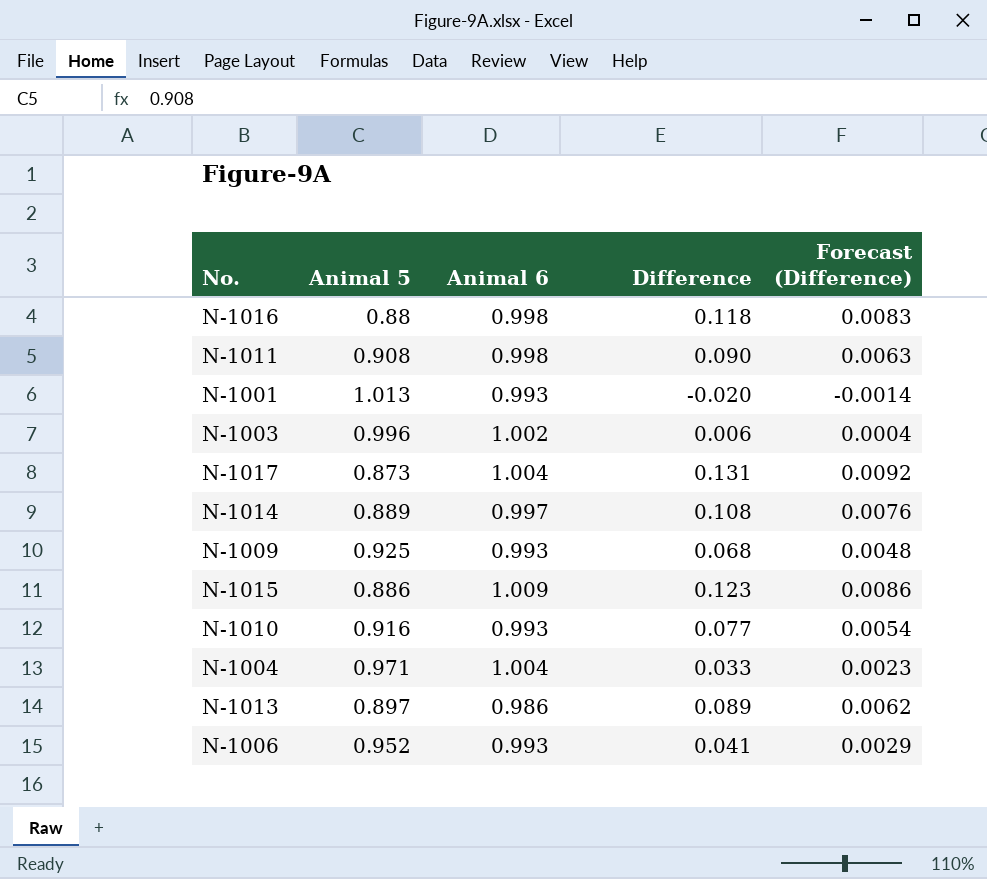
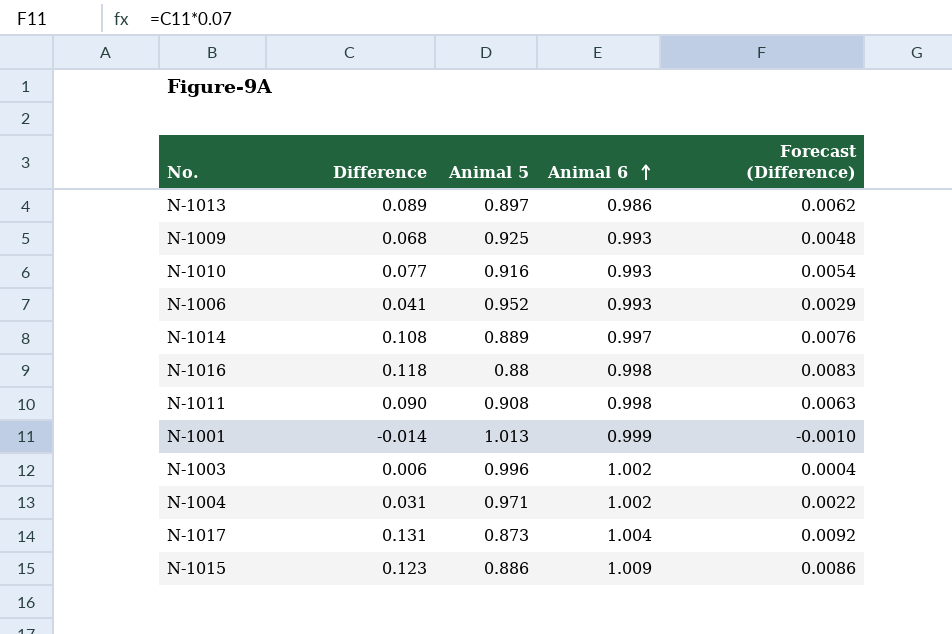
row order: none -> Animal 6 ascending
column Difference | position: 4 -> 2
N-1001 | Difference: -0.020 -> -0.014
N-1001 | Animal 6: 0.993 -> 0.999
N-1001 | Forecast (Difference): -0.0014 -> -0.0010
N-1004 | Difference: 0.033 -> 0.031
N-1004 | Animal 6: 1.004 -> 1.002
N-1004 | Forecast (Difference): 0.0023 -> 0.0022

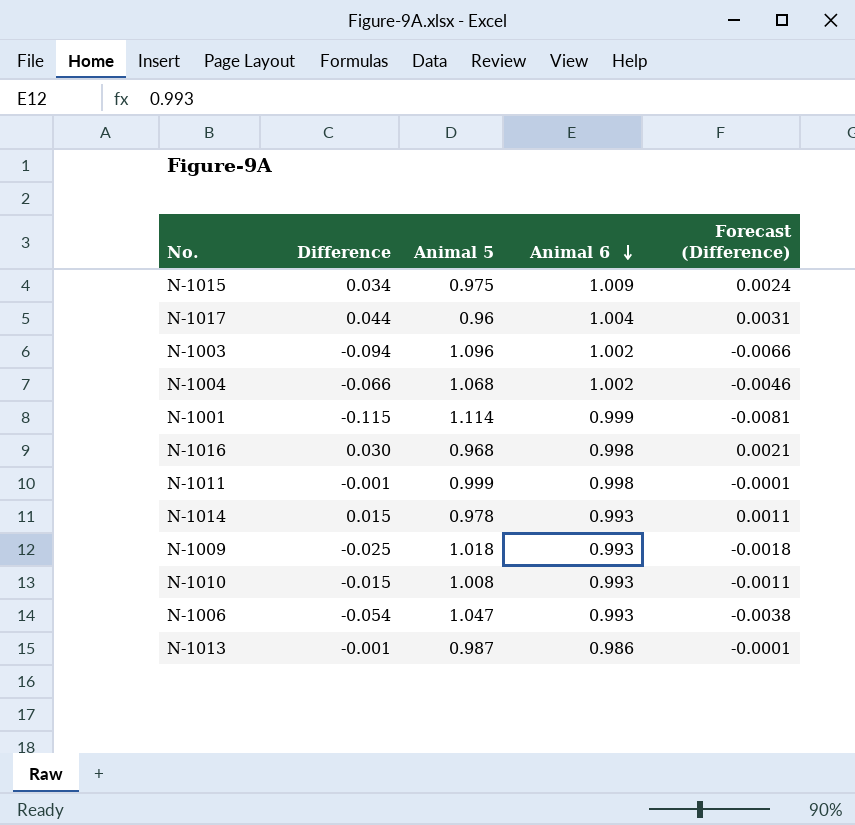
row order: Animal 6 ascending -> Animal 6 descending
N-1015 | Difference: 0.123 -> 0.034
N-1015 | Animal 5: 0.886 -> 0.975
N-1015 | Forecast (Difference): 0.0086 -> 0.0024
N-1017 | Difference: 0.131 -> 0.044
N-1017 | Animal 5: 0.873 -> 0.96
N-1017 | Forecast (Difference): 0.0092 -> 0.0031
N-1003 | Difference: 0.006 -> -0.094
N-1003 | Animal 5: 0.996 -> 1.096
N-1003 | Forecast (Difference): 0.0004 -> -0.0066
N-1004 | Difference: 0.031 -> -0.066
N-1004 | Animal 5: 0.971 -> 1.068
N-1004 | Forecast (Difference): 0.0022 -> -0.0046
N-1001 | Difference: -0.014 -> -0.115
N-1001 | Animal 5: 1.013 -> 1.114
N-1001 | Forecast (Difference): -0.0010 -> -0.0081
N-1016 | Difference: 0.118 -> 0.030
N-1016 | Animal 5: 0.88 -> 0.968
N-1016 | Forecast (Difference): 0.0083 -> 0.0021
N-1011 | Difference: 0.090 -> -0.001
N-1011 | Animal 5: 0.908 -> 0.999
N-1011 | Forecast (Difference): 0.0063 -> -0.0001
N-1014 | Difference: 0.108 -> 0.015
N-1014 | Animal 5: 0.889 -> 0.978
N-1014 | Animal 6: 0.997 -> 0.993
N-1014 | Forecast (Difference): 0.0076 -> 0.0011
N-1009 | Difference: 0.068 -> -0.025
N-1009 | Animal 5: 0.925 -> 1.018
N-1009 | Forecast (Difference): 0.0048 -> -0.0018
N-1010 | Difference: 0.077 -> -0.015
N-1010 | Animal 5: 0.916 -> 1.008
N-1010 | Forecast (Difference): 0.0054 -> -0.0011
N-1006 | Difference: 0.041 -> -0.054
N-1006 | Animal 5: 0.952 -> 1.047
N-1006 | Forecast (Difference): 0.0029 -> -0.0038
N-1013 | Difference: 0.089 -> -0.001
N-1013 | Animal 5: 0.897 -> 0.987
N-1013 | Forecast (Difference): 0.0062 -> -0.0001

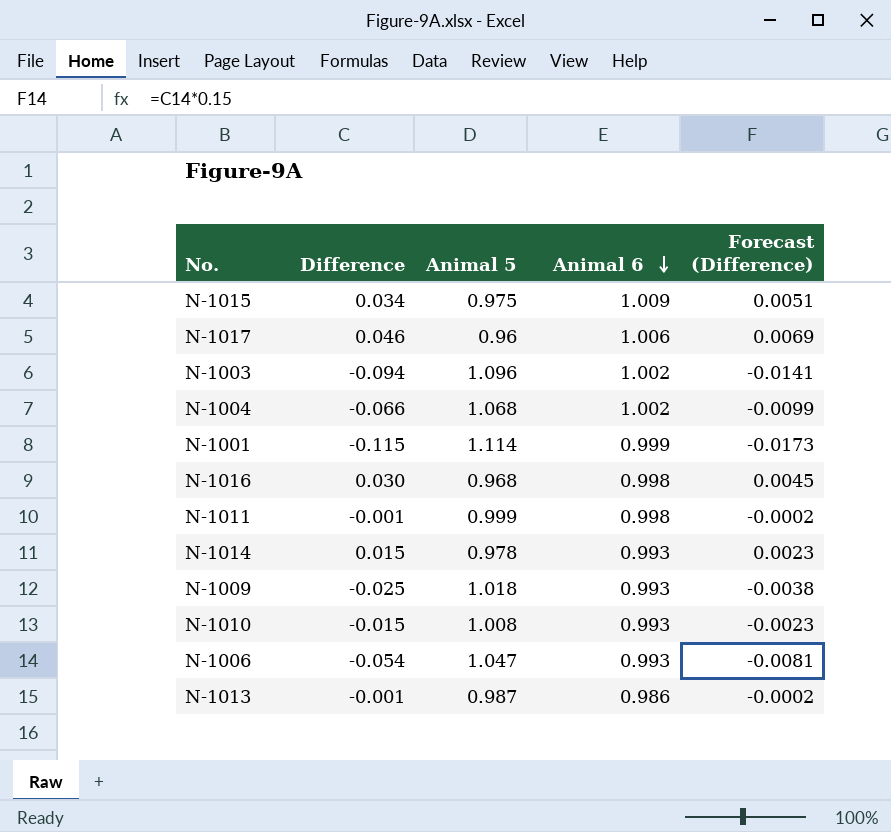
column Forecast (Difference) | formula: [Difference] * 0.07 -> [Difference] * 0.15
N-1017 | Difference: 0.044 -> 0.046
N-1017 | Animal 6: 1.004 -> 1.006

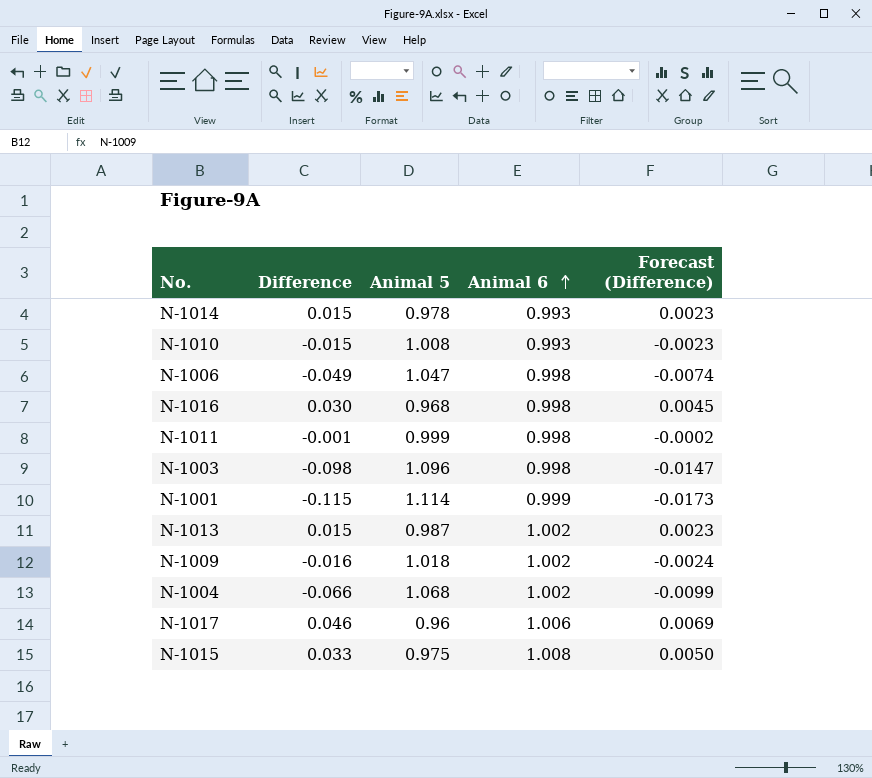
row order: Animal 6 descending -> Animal 6 ascending
N-1006 | Difference: -0.054 -> -0.049
N-1006 | Animal 6: 0.993 -> 0.998
N-1006 | Forecast (Difference): -0.0081 -> -0.0074
N-1003 | Difference: -0.094 -> -0.098
N-1003 | Animal 6: 1.002 -> 0.998
N-1003 | Forecast (Difference): -0.0141 -> -0.0147
N-1013 | Difference: -0.001 -> 0.015
N-1013 | Animal 6: 0.986 -> 1.002
N-1013 | Forecast (Difference): -0.0002 -> 0.0023
N-1009 | Difference: -0.025 -> -0.016
N-1009 | Animal 6: 0.993 -> 1.002
N-1009 | Forecast (Difference): -0.0038 -> -0.0024
N-1015 | Difference: 0.034 -> 0.033
N-1015 | Animal 6: 1.009 -> 1.008
N-1015 | Forecast (Difference): 0.0051 -> 0.0050

